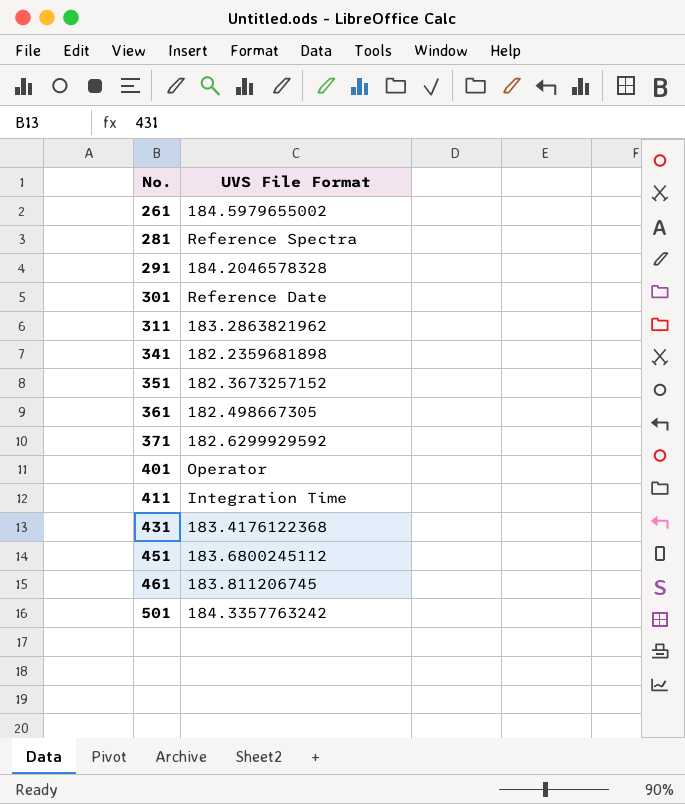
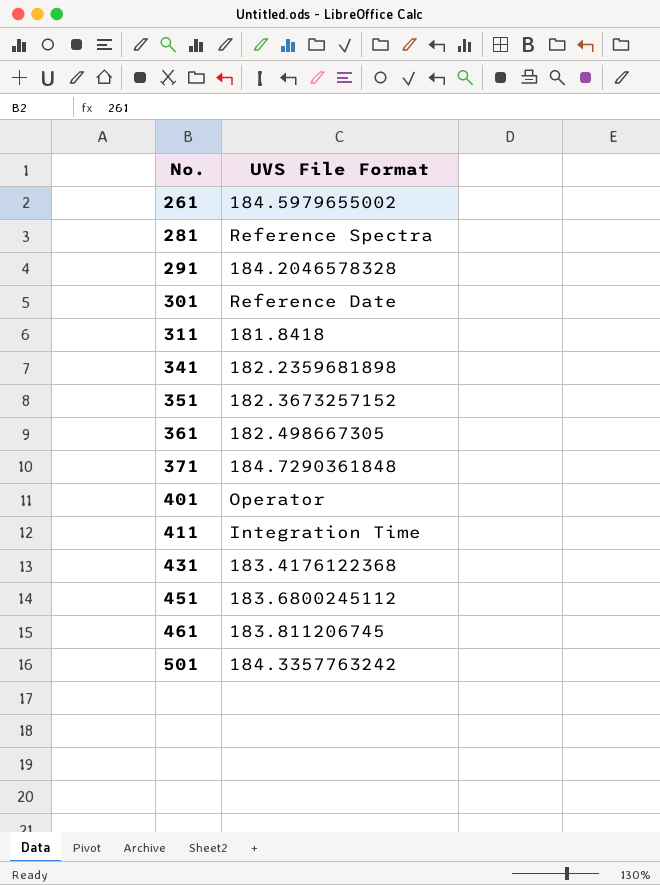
311 | UVS File Format: 183.2863821962 -> 181.8418
371 | UVS File Format: 182.6299929592 -> 184.7290361848

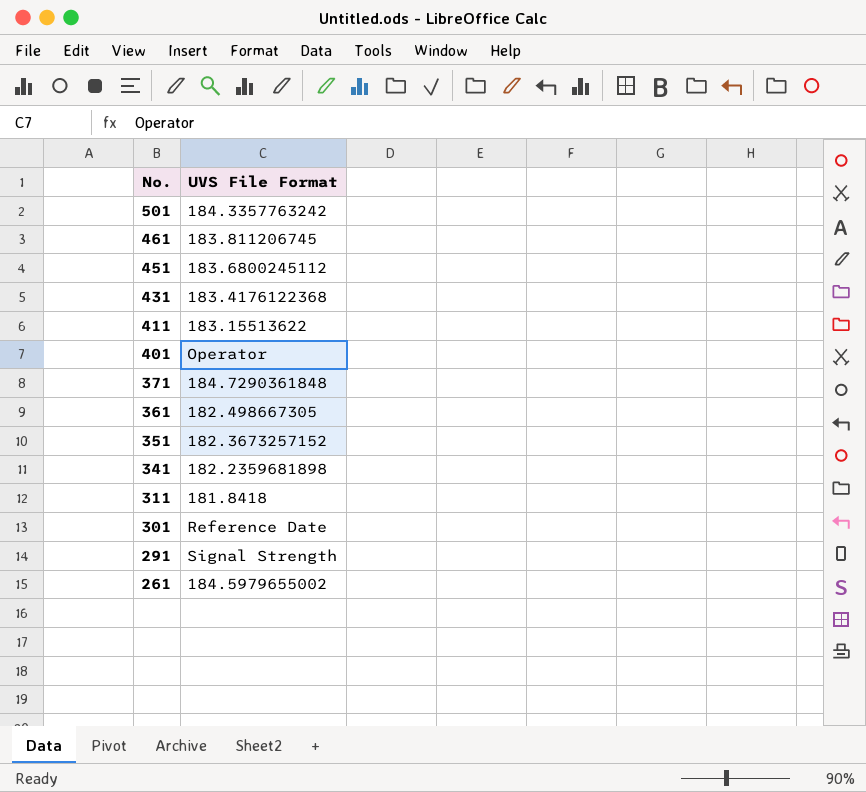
row order: No. ascending -> No. descending
row 281: Reference Spectra -> none
411 | UVS File Format: Integration Time -> 183.15513622
291 | UVS File Format: 184.2046578328 -> Signal Strength

